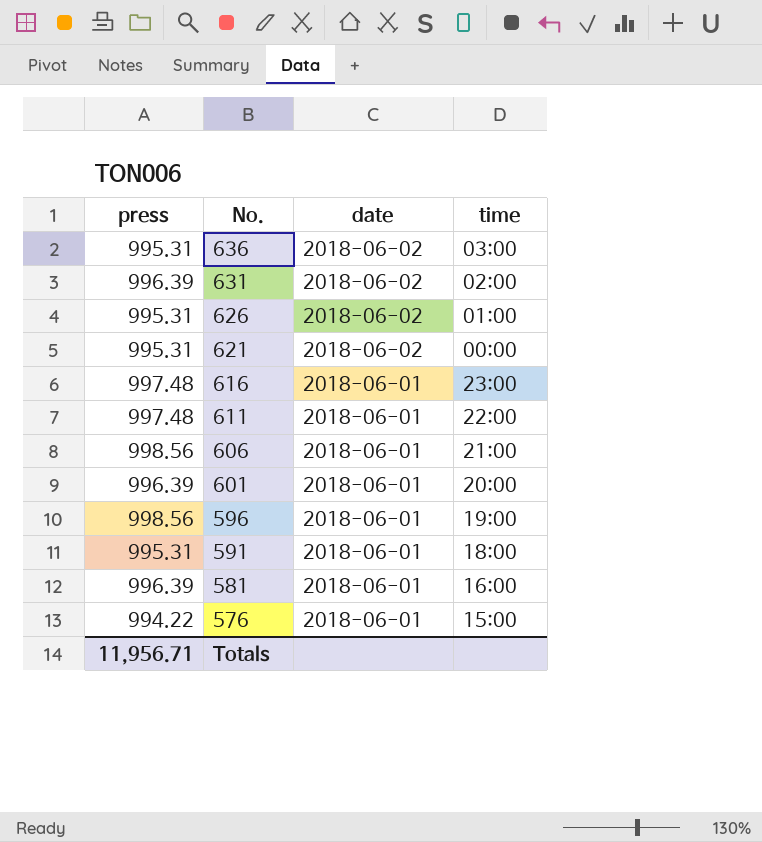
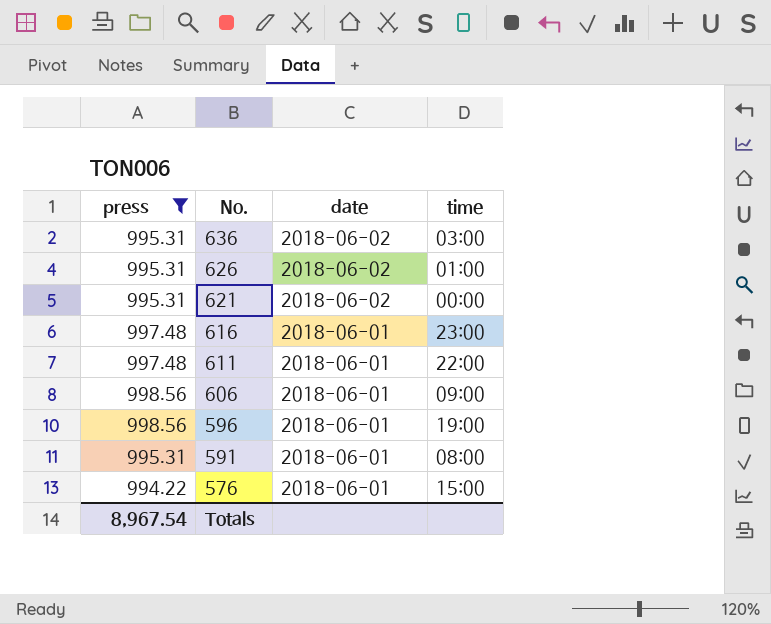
filter: none -> press != 996.39
606 | time: 21:00 -> 09:00
591 | time: 18:00 -> 08:00
Totals | press: 11,956.71 -> 8,967.54

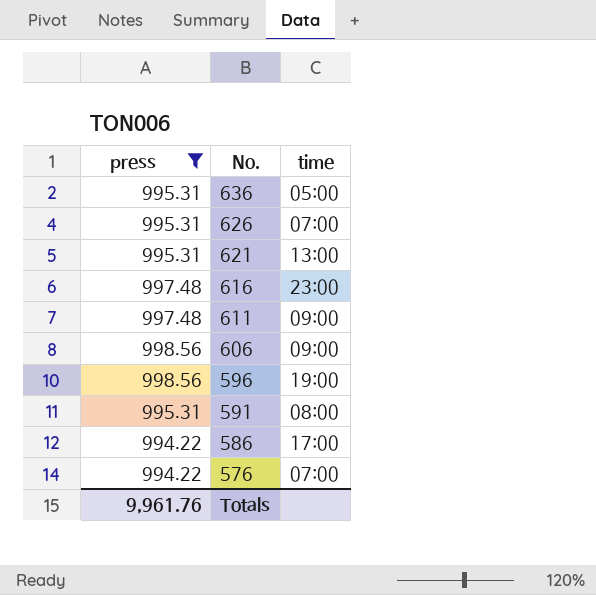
column date | position: 3 -> none
636 | time: 03:00 -> 05:00
626 | time: 01:00 -> 07:00
621 | time: 00:00 -> 13:00
611 | time: 22:00 -> 09:00
row 586: none -> 994.22 | 17:00
576 | time: 15:00 -> 07:00
Totals | press: 8,967.54 -> 9,961.76

